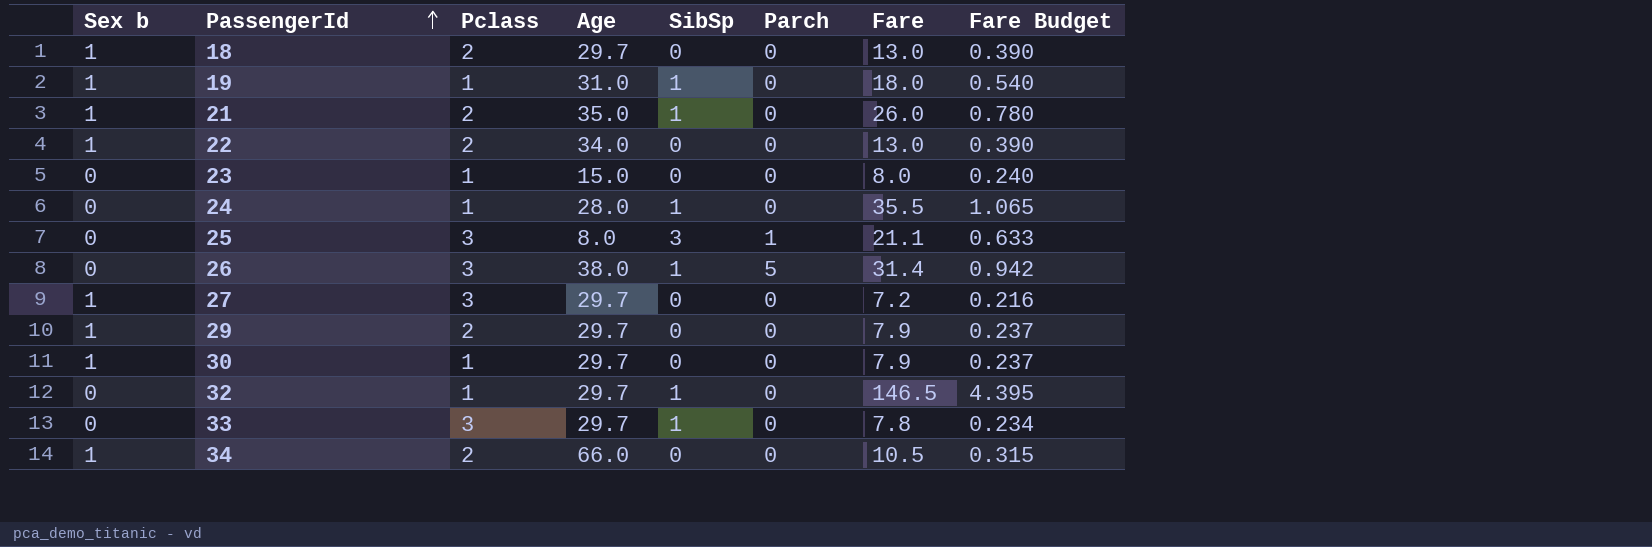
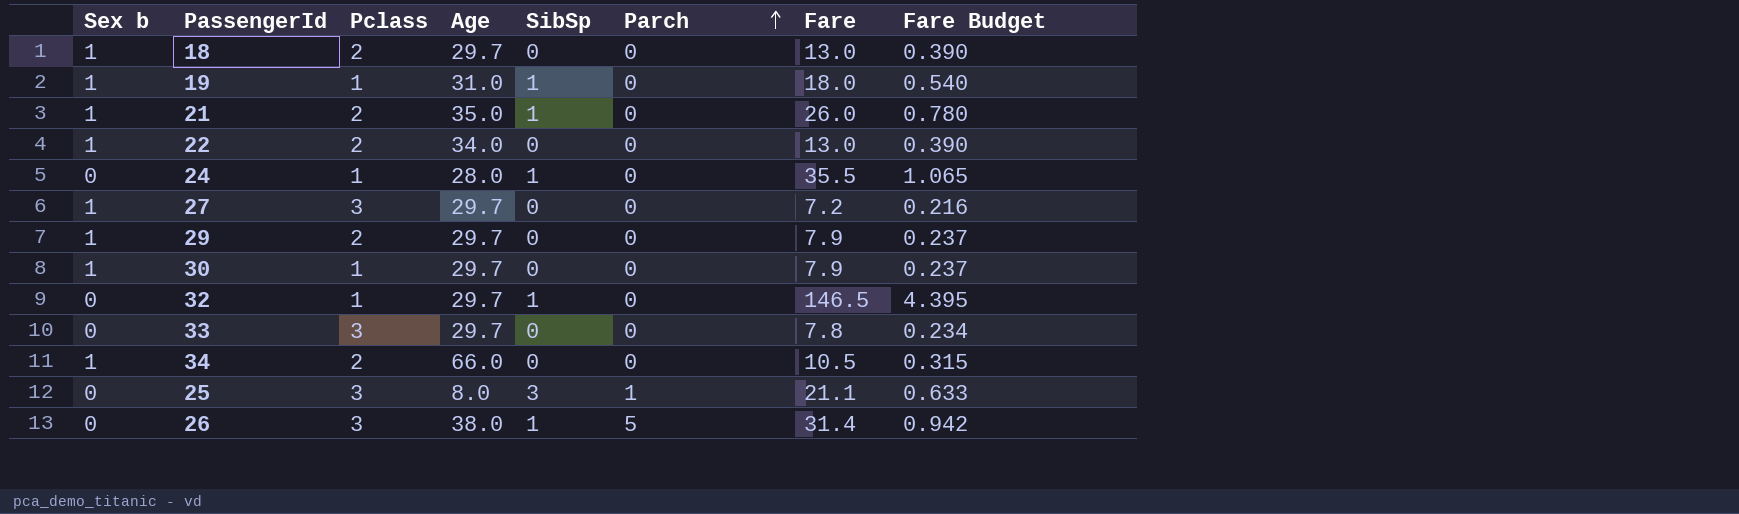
row order: PassengerId ascending -> Parch ascending
row 23: 0 | 1 | 15.0 | 0 | 0 | 8.0 | 0.240 -> none
33 | SibSp: 1 -> 0

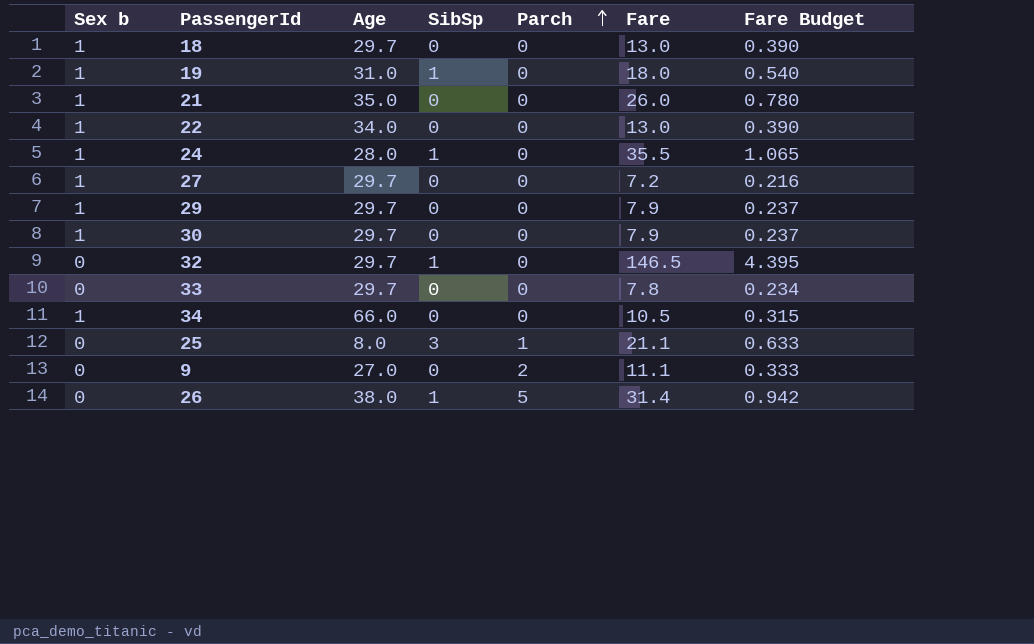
column Pclass | position: 3 -> none
21 | SibSp: 1 -> 0
24 | Sex b: 0 -> 1
row 9: none -> 0 | 27.0 | 0 | 2 | 11.1 | 0.333

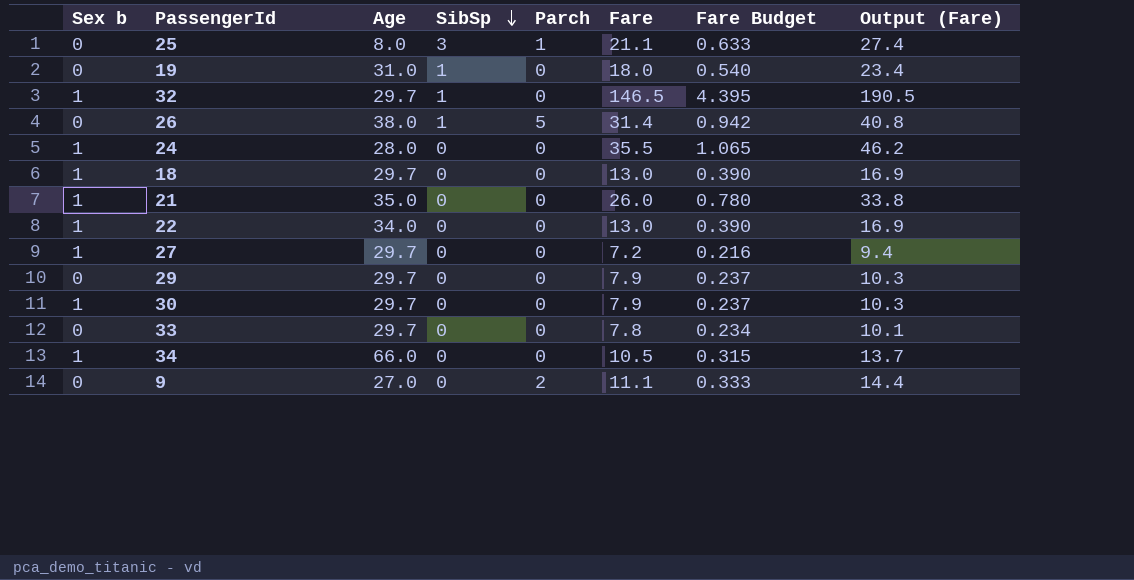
row order: Parch ascending -> SibSp descending
column Output (Fare) | formula: none -> [Fare] * 1.3
19 | Sex b: 1 -> 0
32 | Sex b: 0 -> 1
24 | SibSp: 1 -> 0
29 | Sex b: 1 -> 0

